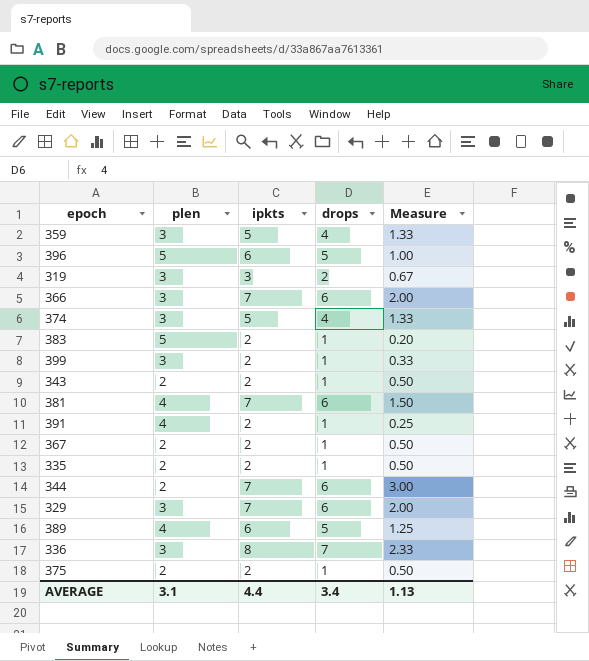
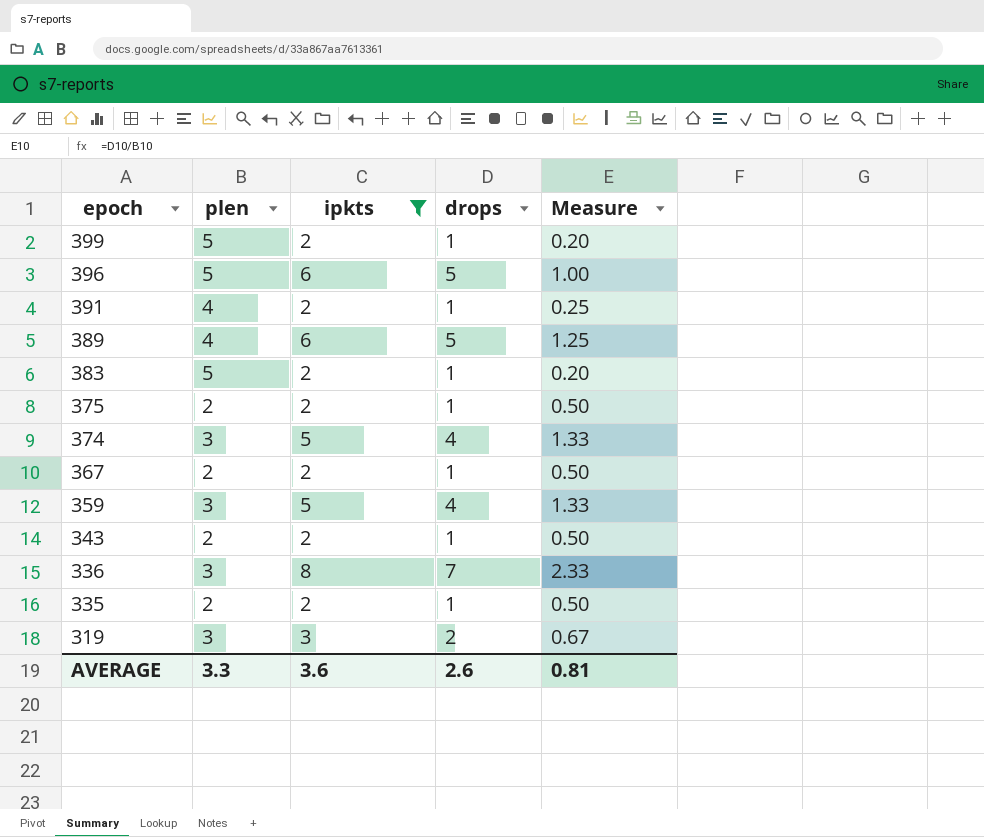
filter: none -> ipkts != 7
row order: none -> epoch descending
399 | plen: 3 -> 5
399 | Measure: 0.33 -> 0.20
AVERAGE | plen: 3.1 -> 3.3
AVERAGE | ipkts: 4.4 -> 3.6
AVERAGE | drops: 3.4 -> 2.6
AVERAGE | Measure: 1.13 -> 0.81

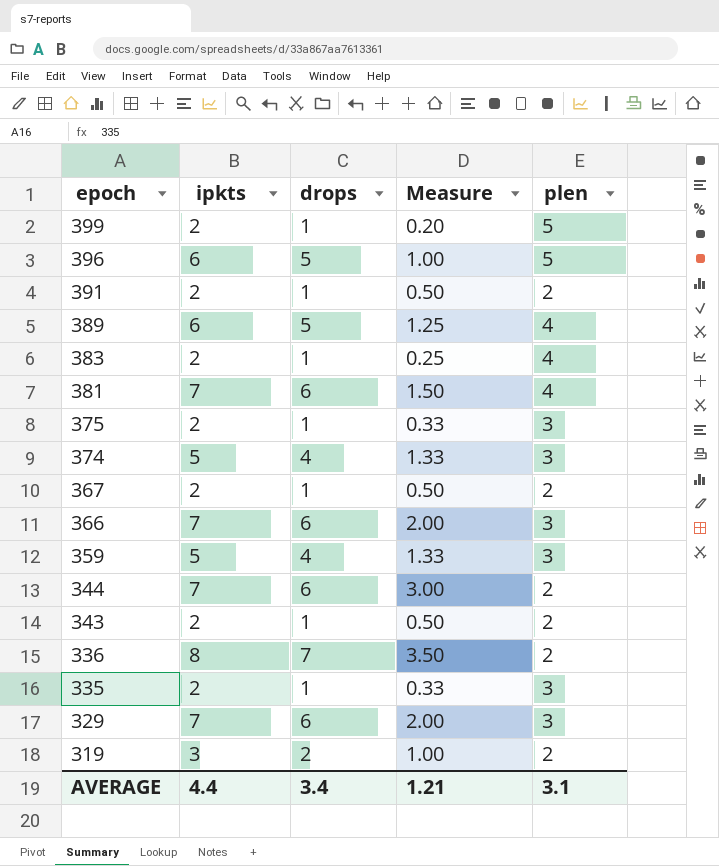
filter: ipkts != 7 -> none
column plen | position: 2 -> 5
391 | Measure: 0.25 -> 0.50
391 | plen: 4 -> 2
383 | Measure: 0.20 -> 0.25
383 | plen: 5 -> 4
375 | Measure: 0.50 -> 0.33
375 | plen: 2 -> 3
336 | Measure: 2.33 -> 3.50
336 | plen: 3 -> 2
335 | Measure: 0.50 -> 0.33
335 | plen: 2 -> 3
319 | Measure: 0.67 -> 1.00
319 | plen: 3 -> 2
AVERAGE | ipkts: 3.6 -> 4.4
AVERAGE | drops: 2.6 -> 3.4
AVERAGE | Measure: 0.81 -> 1.21
AVERAGE | plen: 3.3 -> 3.1

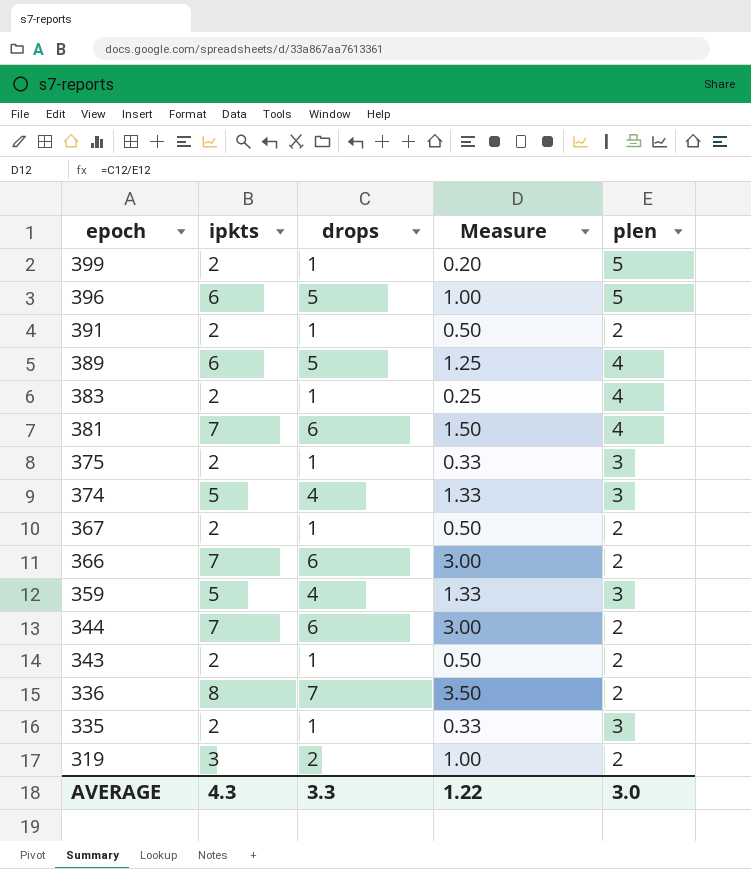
row 329: 7 | 6 | 2.00 | 3 -> none
366 | Measure: 2.00 -> 3.00
366 | plen: 3 -> 2
AVERAGE | ipkts: 4.4 -> 4.3
AVERAGE | drops: 3.4 -> 3.3
AVERAGE | Measure: 1.21 -> 1.22
AVERAGE | plen: 3.1 -> 3.0

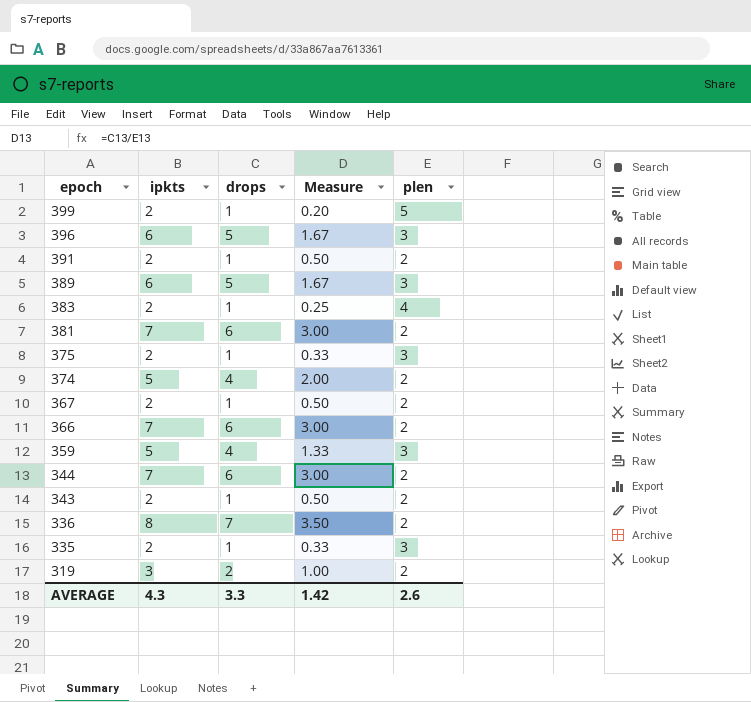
396 | Measure: 1.00 -> 1.67
396 | plen: 5 -> 3
389 | Measure: 1.25 -> 1.67
389 | plen: 4 -> 3
381 | Measure: 1.50 -> 3.00
381 | plen: 4 -> 2
374 | Measure: 1.33 -> 2.00
374 | plen: 3 -> 2
AVERAGE | Measure: 1.22 -> 1.42
AVERAGE | plen: 3.0 -> 2.6

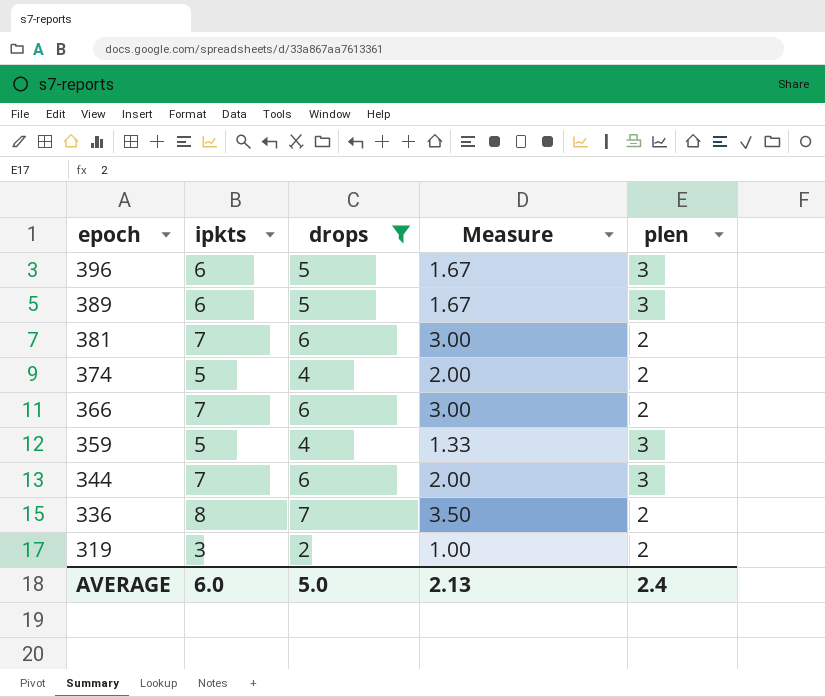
filter: none -> drops != 1
344 | Measure: 3.00 -> 2.00
344 | plen: 2 -> 3
AVERAGE | ipkts: 4.3 -> 6.0
AVERAGE | drops: 3.3 -> 5.0
AVERAGE | Measure: 1.42 -> 2.13
AVERAGE | plen: 2.6 -> 2.4

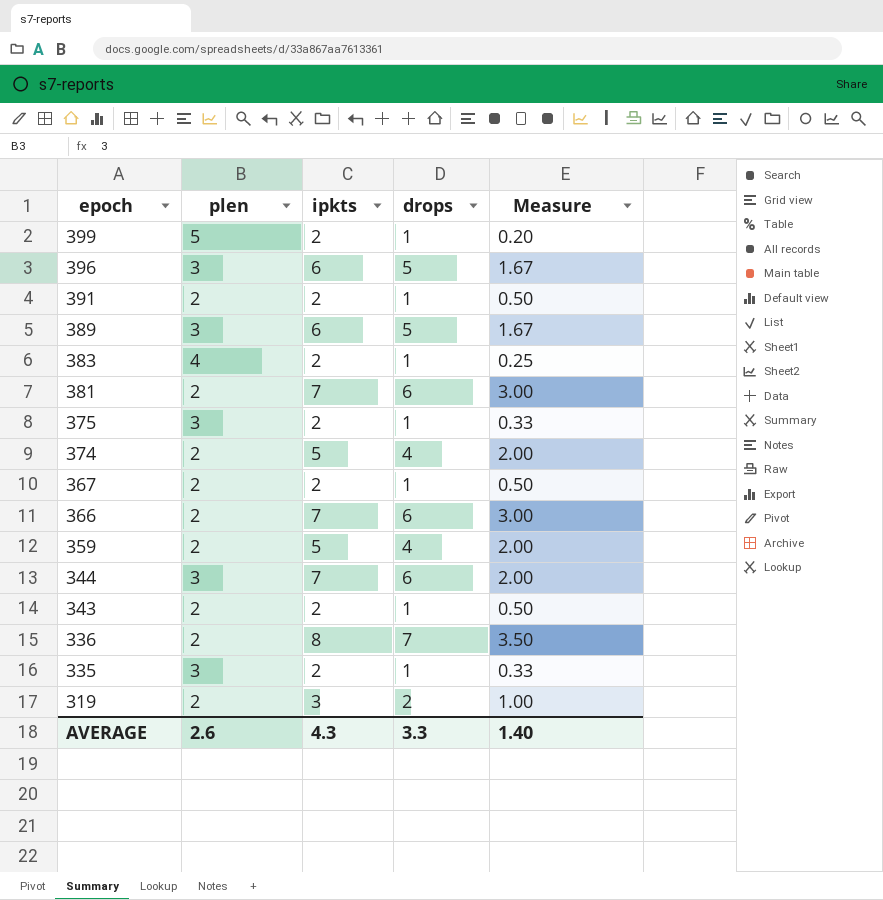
filter: drops != 1 -> none
column plen | position: 5 -> 2
359 | plen: 3 -> 2
359 | Measure: 1.33 -> 2.00
AVERAGE | plen: 2.4 -> 2.6
AVERAGE | ipkts: 6.0 -> 4.3
AVERAGE | drops: 5.0 -> 3.3
AVERAGE | Measure: 2.13 -> 1.40

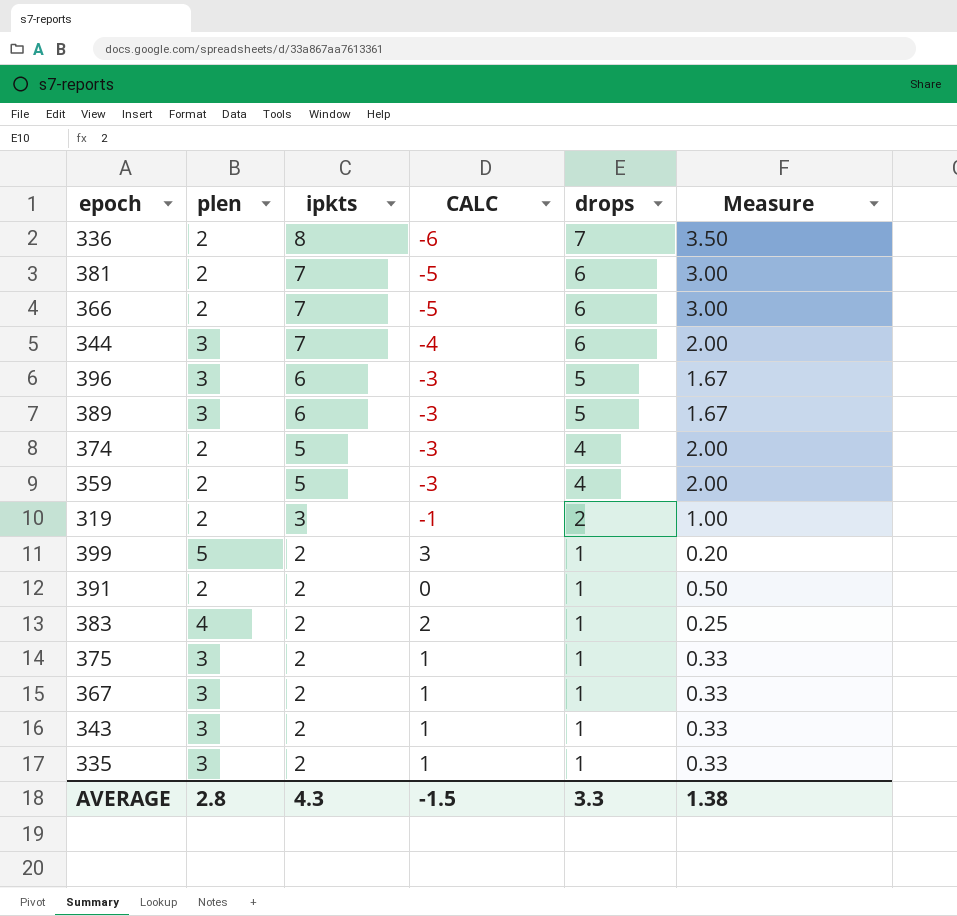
row order: epoch descending -> ipkts descending
column CALC | formula: none -> [plen] - [ipkts]
367 | plen: 2 -> 3
367 | Measure: 0.50 -> 0.33
343 | plen: 2 -> 3
343 | Measure: 0.50 -> 0.33
AVERAGE | plen: 2.6 -> 2.8
AVERAGE | Measure: 1.40 -> 1.38

